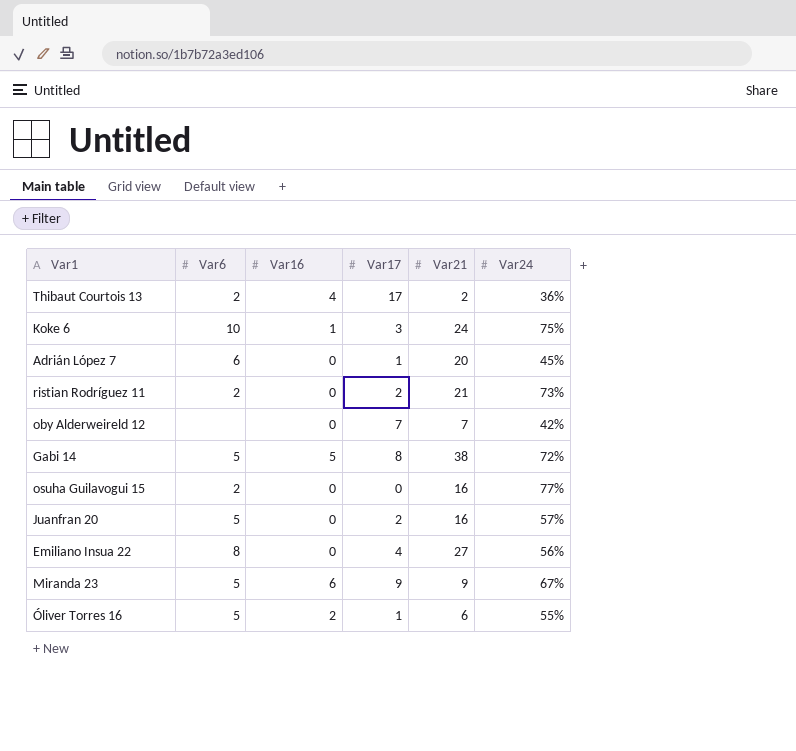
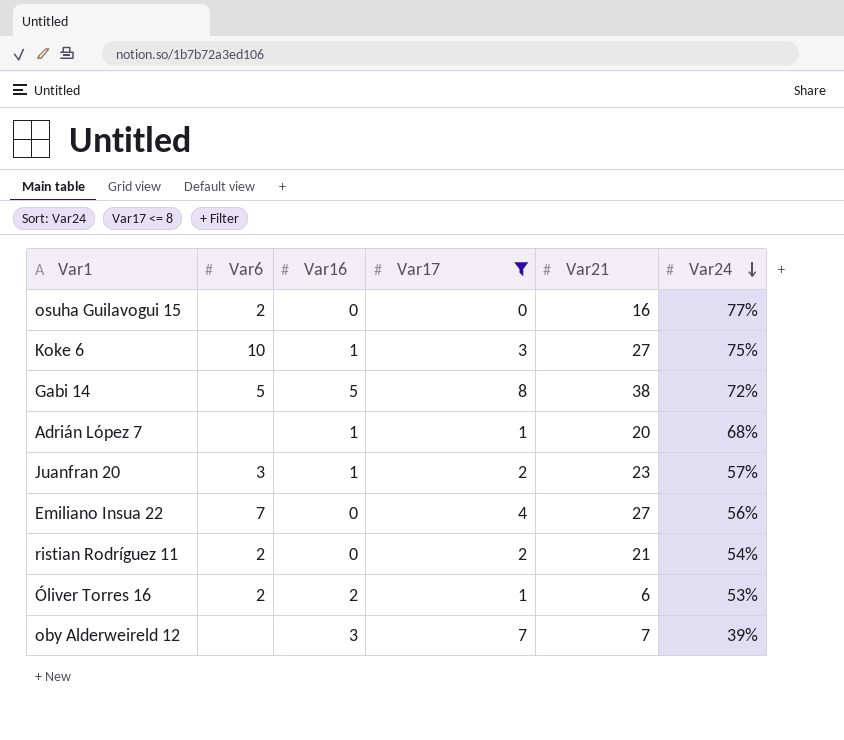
filter: none -> Var17 <= 8
row order: none -> Var24 descending
Koke 6 | Var21: 24 -> 27
Adrián López 7 | Var6: 6 -> none
Adrián López 7 | Var16: 0 -> 1
Adrián López 7 | Var24: 45% -> 68%
Juanfran 20 | Var6: 5 -> 3
Juanfran 20 | Var16: 0 -> 1
Juanfran 20 | Var21: 16 -> 23
Emiliano Insua 22 | Var6: 8 -> 7
ristian Rodríguez 11 | Var24: 73% -> 54%
Óliver Torres 16 | Var6: 5 -> 2
Óliver Torres 16 | Var24: 55% -> 53%
oby Alderweireld 12 | Var16: 0 -> 3
oby Alderweireld 12 | Var24: 42% -> 39%

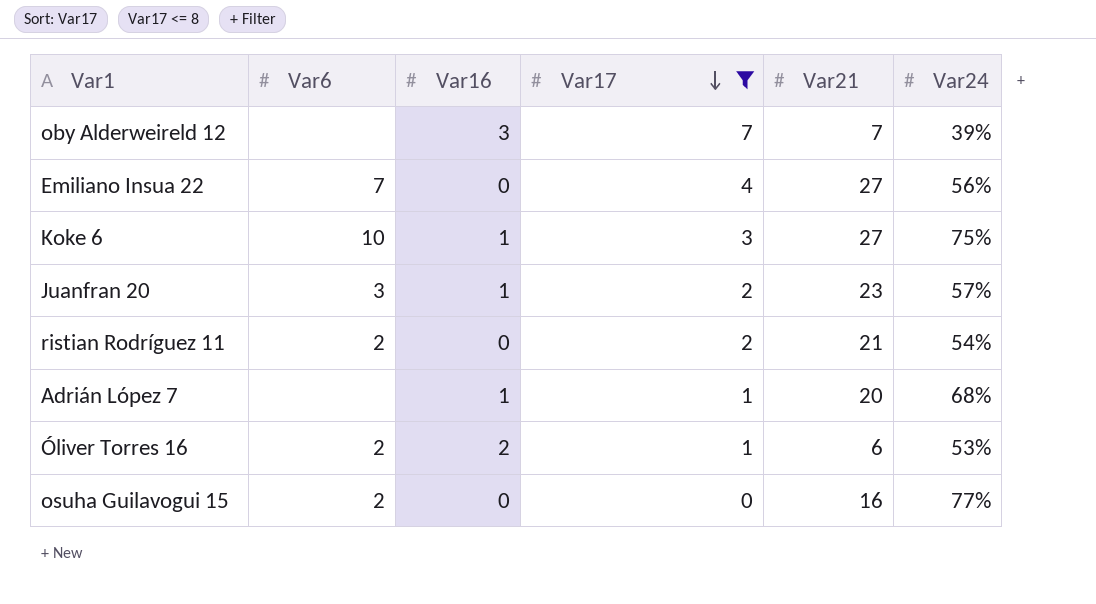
row order: Var24 descending -> Var17 descending
row Gabi 14: 5 | 5 | 8 | 38 | 72% -> none

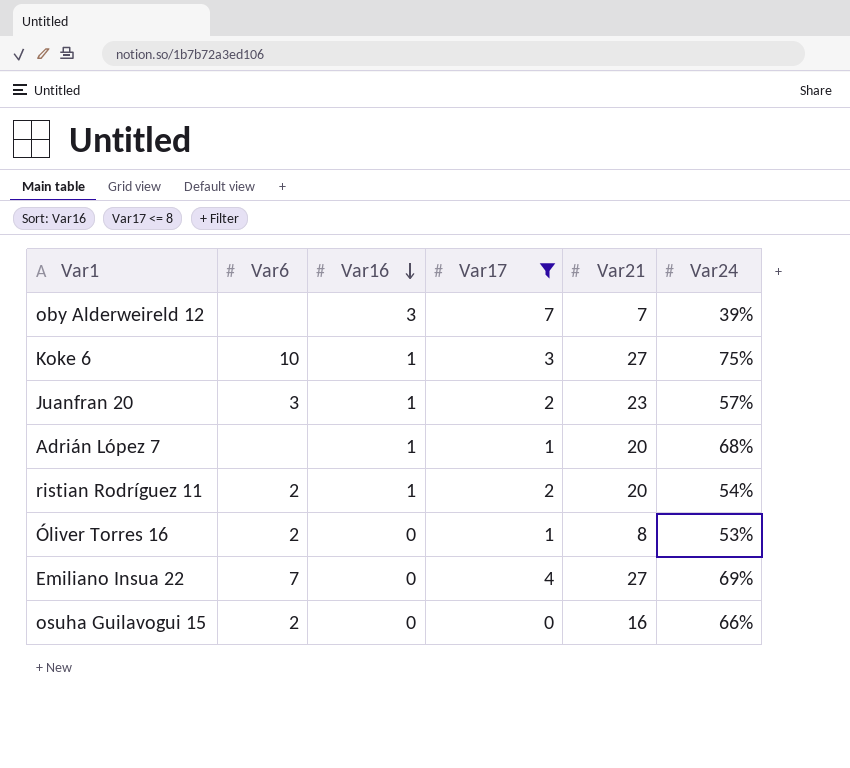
row order: Var17 descending -> Var16 descending
ristian Rodríguez 11 | Var16: 0 -> 1
ristian Rodríguez 11 | Var21: 21 -> 20
Óliver Torres 16 | Var16: 2 -> 0
Óliver Torres 16 | Var21: 6 -> 8
Emiliano Insua 22 | Var24: 56% -> 69%
osuha Guilavogui 15 | Var24: 77% -> 66%

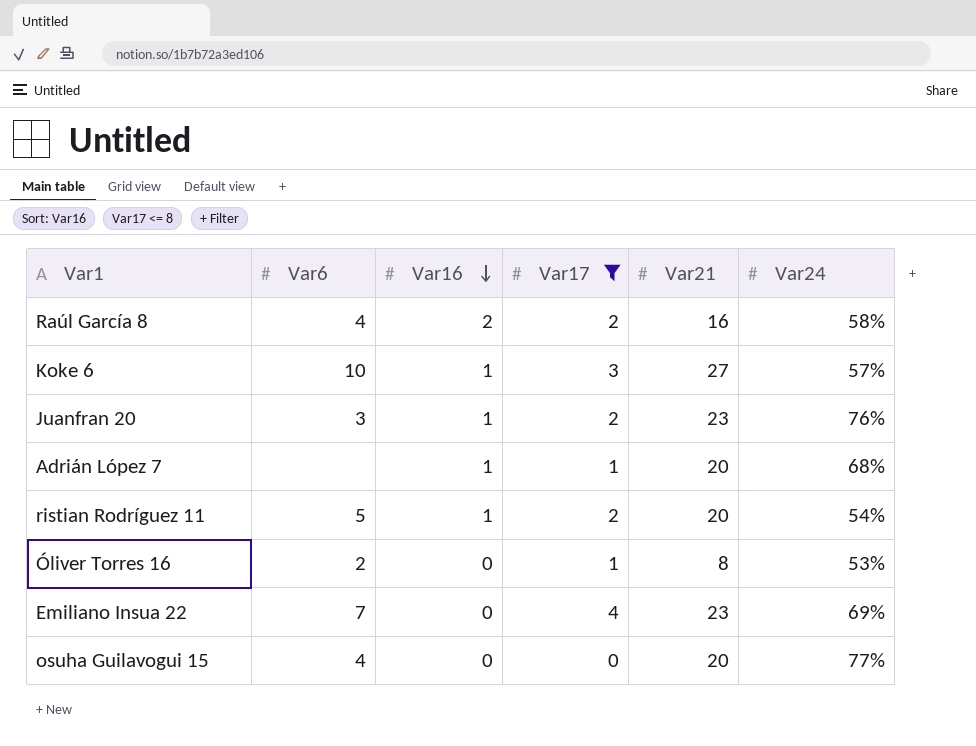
row oby Alderweireld 12: none | 3 | 7 | 7 | 39% -> none
row Raúl García 8: none -> 4 | 2 | 2 | 16 | 58%
Koke 6 | Var24: 75% -> 57%
Juanfran 20 | Var24: 57% -> 76%
ristian Rodríguez 11 | Var6: 2 -> 5
Emiliano Insua 22 | Var21: 27 -> 23
osuha Guilavogui 15 | Var6: 2 -> 4
osuha Guilavogui 15 | Var21: 16 -> 20
osuha Guilavogui 15 | Var24: 66% -> 77%

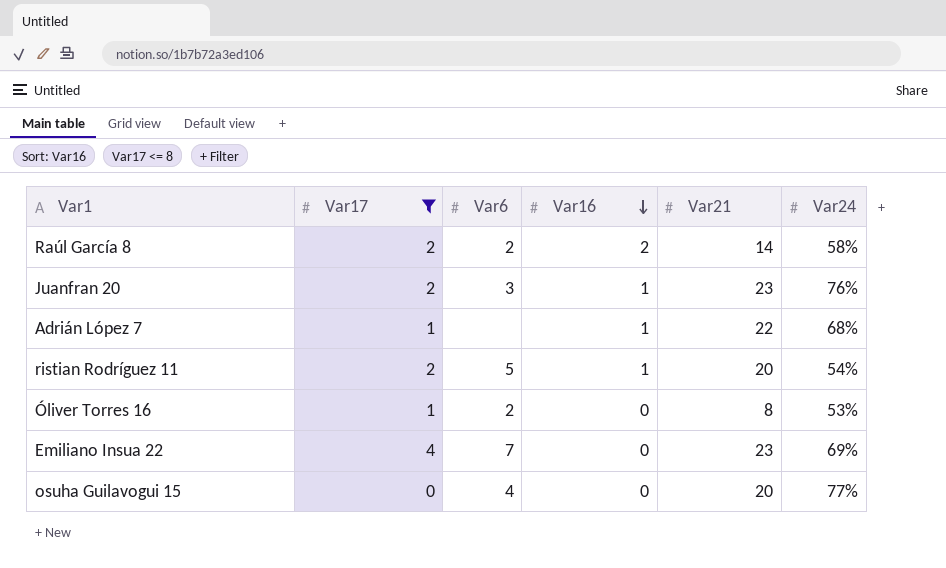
column Var17 | position: 4 -> 2
row Koke 6: 10 | 1 | 3 | 27 | 57% -> none
Raúl García 8 | Var6: 4 -> 2
Raúl García 8 | Var21: 16 -> 14
Adrián López 7 | Var21: 20 -> 22

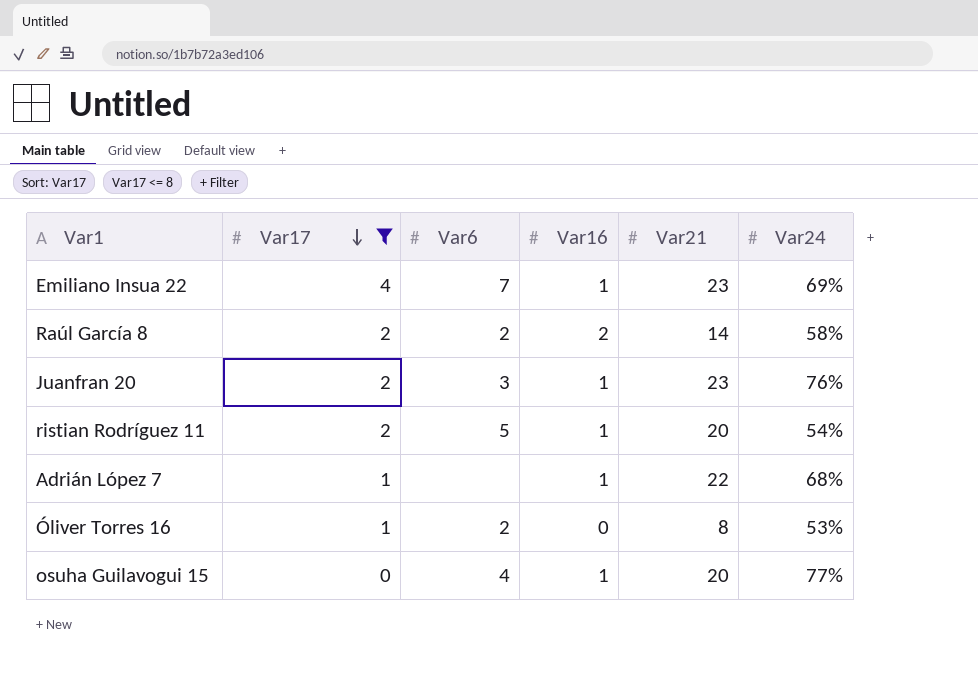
row order: Var16 descending -> Var17 descending
Emiliano Insua 22 | Var16: 0 -> 1
osuha Guilavogui 15 | Var16: 0 -> 1

